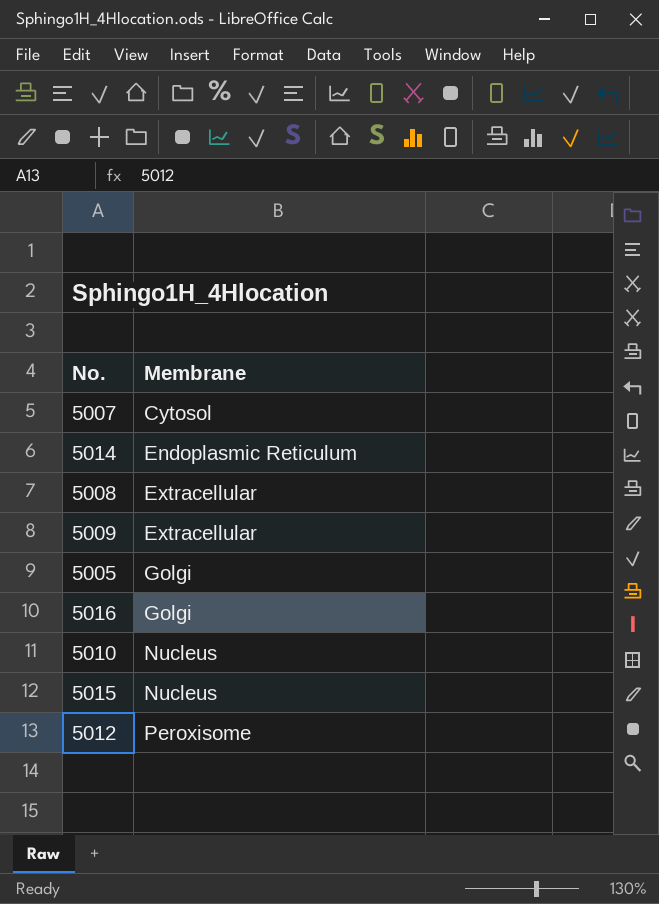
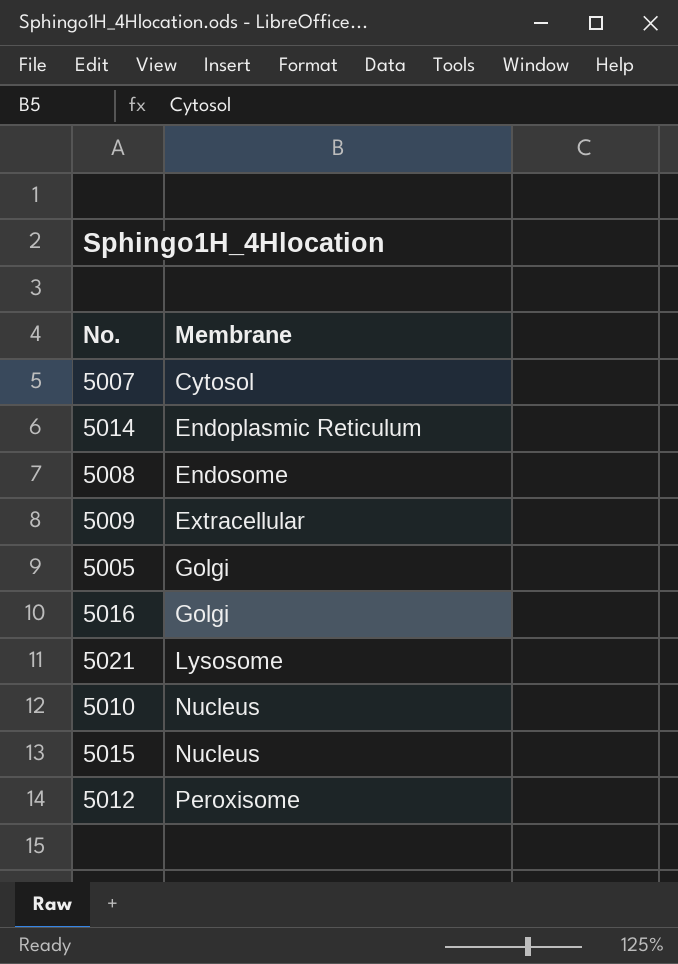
5008 | Membrane: Extracellular -> Endosome
row 5021: none -> Lysosome

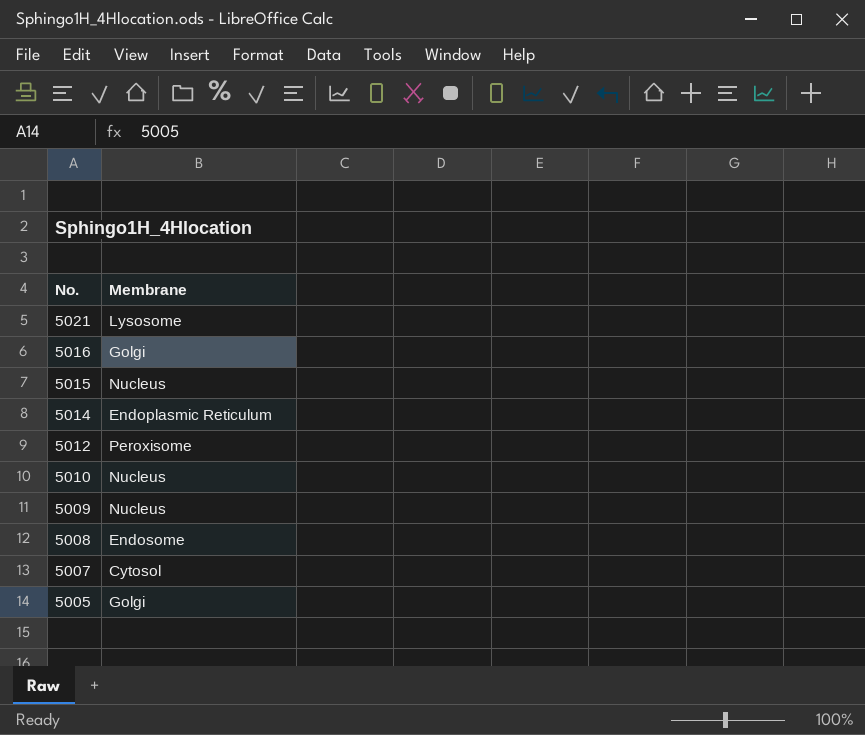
row order: Membrane ascending -> No. descending
5009 | Membrane: Extracellular -> Nucleus

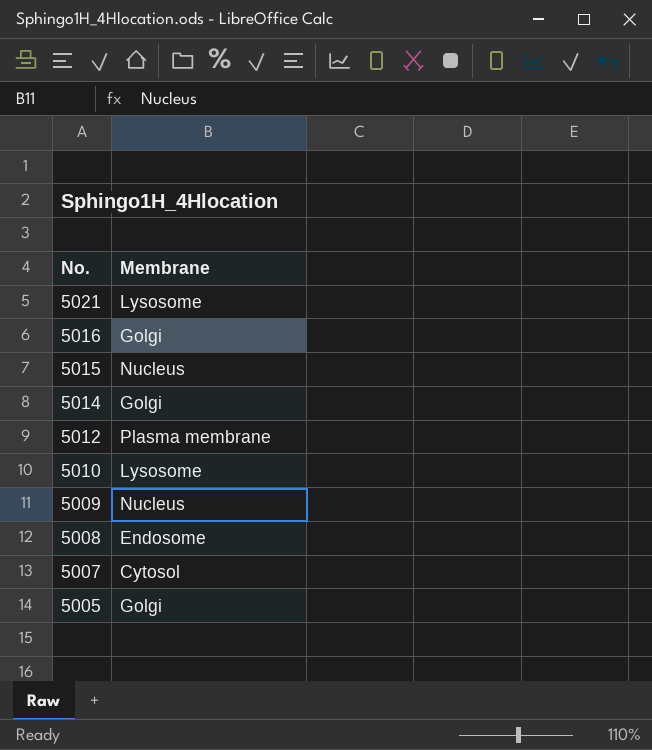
5014 | Membrane: Endoplasmic Reticulum -> Golgi
5012 | Membrane: Peroxisome -> Plasma membrane
5010 | Membrane: Nucleus -> Lysosome

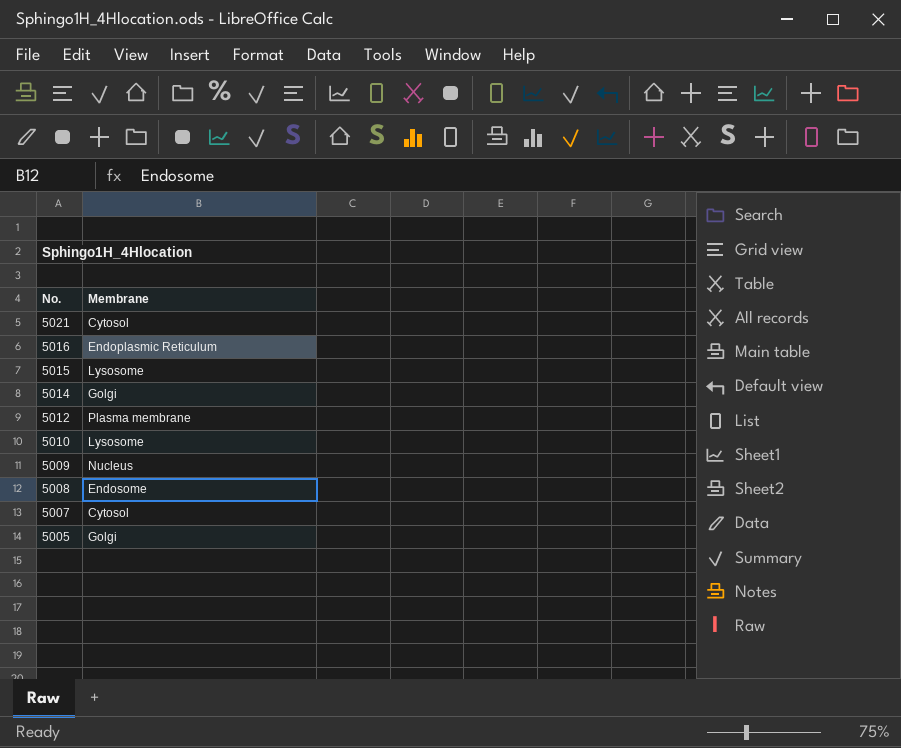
5021 | Membrane: Lysosome -> Cytosol
5016 | Membrane: Golgi -> Endoplasmic Reticulum
5015 | Membrane: Nucleus -> Lysosome

